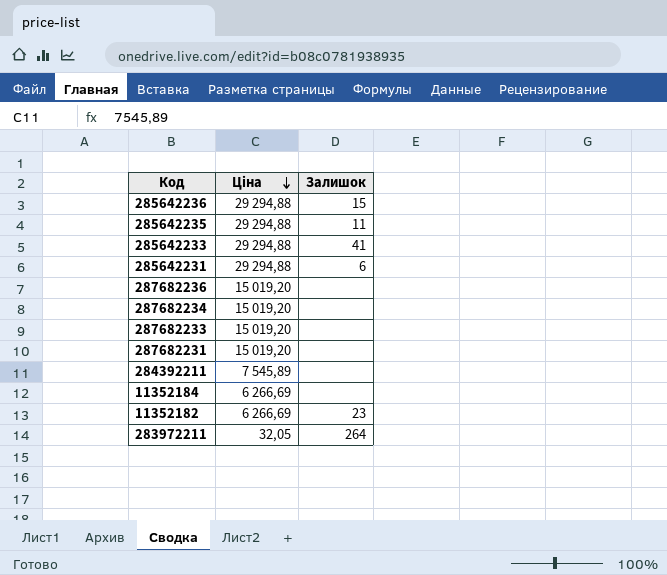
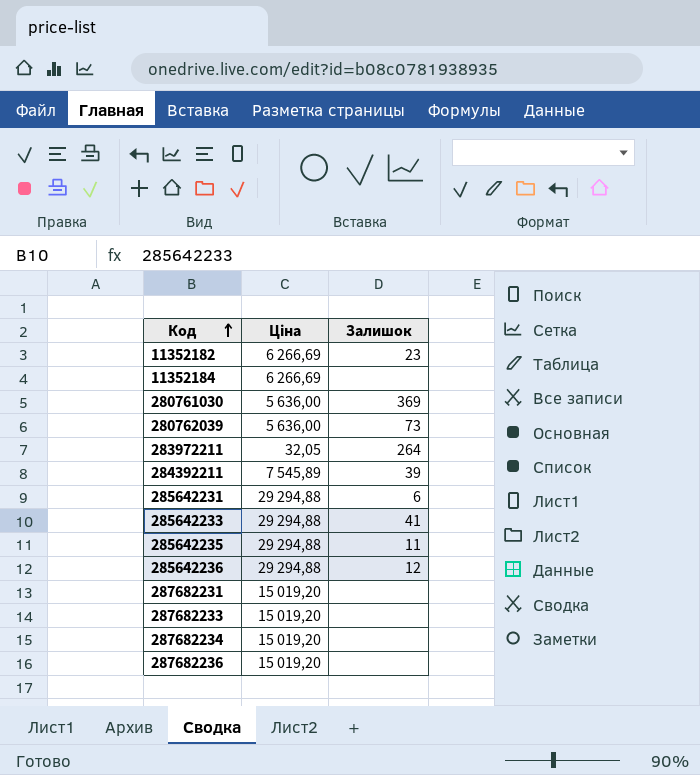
row order: Ціна descending -> Код ascending
row 280761030: none -> 5 636,00 | 369
row 280762039: none -> 5 636,00 | 73
284392211 | Залишок: none -> 39
285642236 | Залишок: 15 -> 12

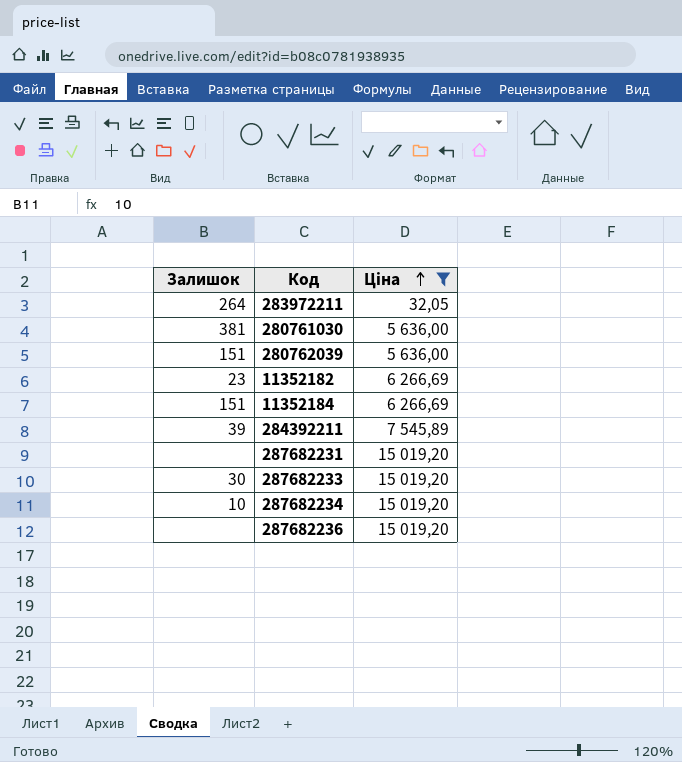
filter: none -> Ціна != 29 294,88
row order: Код ascending -> Ціна ascending
column Залишок | position: 3 -> 1
280761030 | Залишок: 369 -> 381
280762039 | Залишок: 73 -> 151
11352184 | Залишок: none -> 151
287682233 | Залишок: none -> 30
287682234 | Залишок: none -> 10

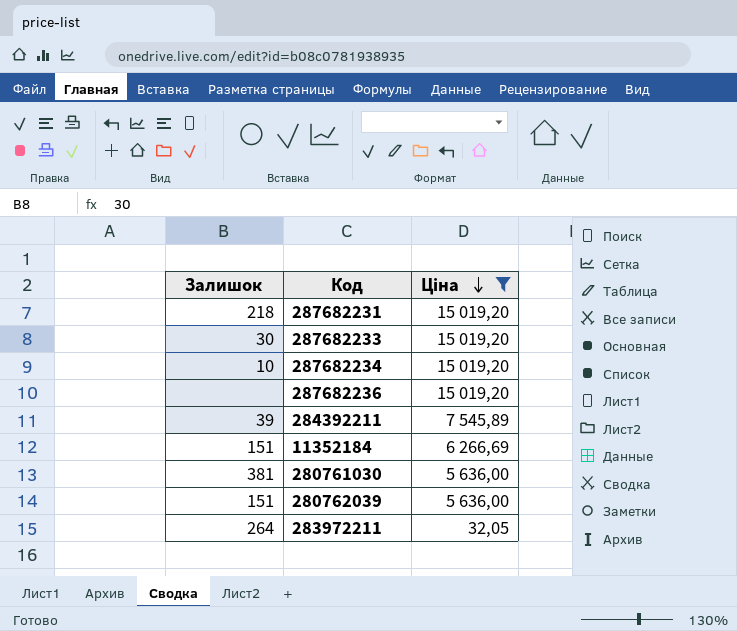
row order: Ціна ascending -> Ціна descending
row 11352182: 23 | 6 266,69 -> none
287682231 | Залишок: none -> 218

